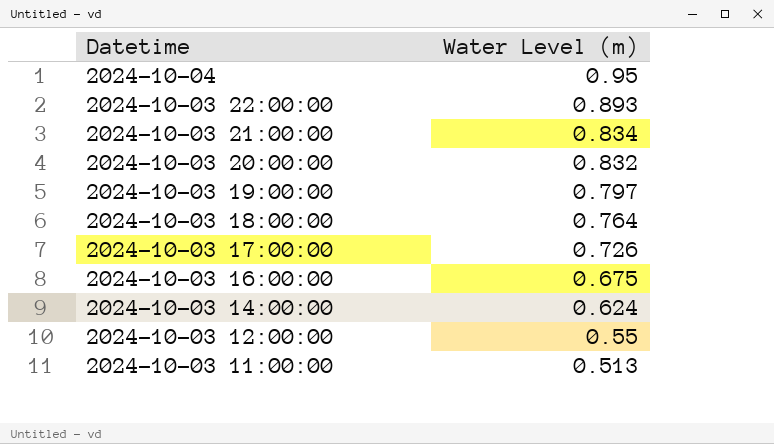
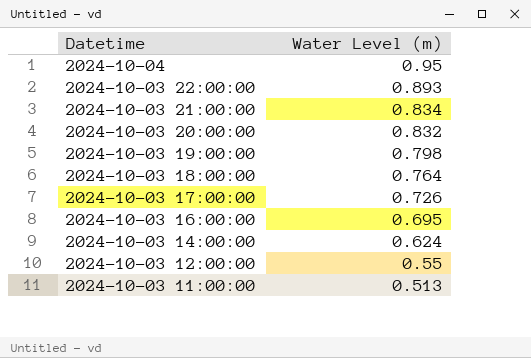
2024-10-03 19:00:00 | Water Level (m): 0.797 -> 0.798
2024-10-03 16:00:00 | Water Level (m): 0.675 -> 0.695

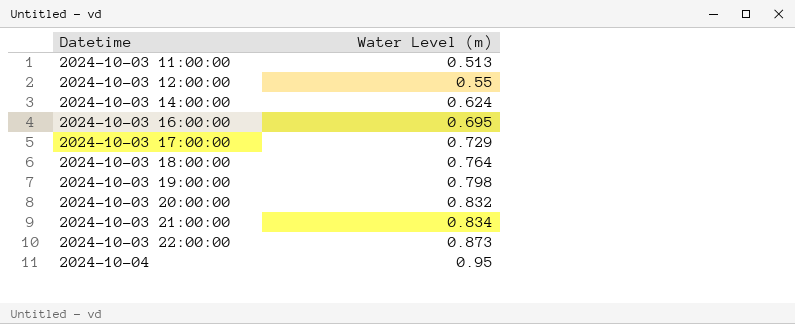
row order: Datetime descending -> Datetime ascending
2024-10-03 17:00:00 | Water Level (m): 0.726 -> 0.729
2024-10-03 22:00:00 | Water Level (m): 0.893 -> 0.873

